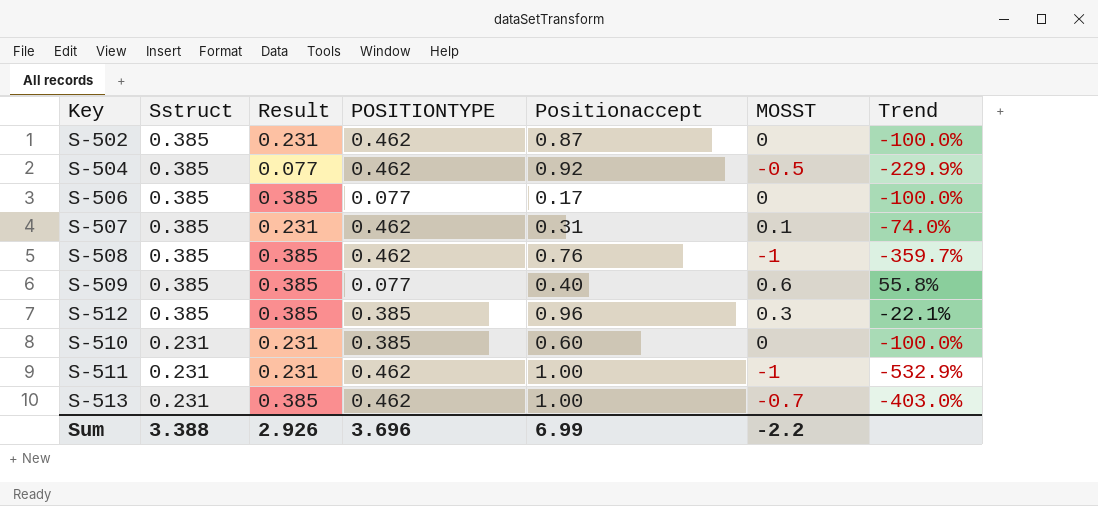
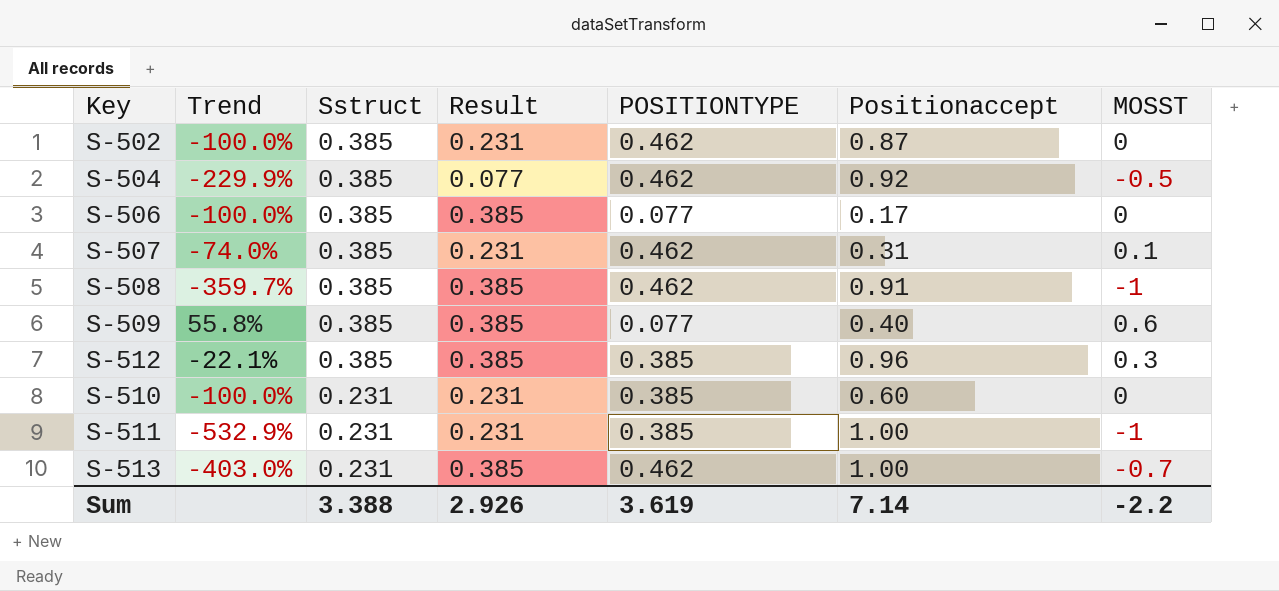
column Trend | position: 7 -> 2
S-508 | Positionaccept: 0.76 -> 0.91
S-511 | POSITIONTYPE: 0.462 -> 0.385
Sum | POSITIONTYPE: 3.696 -> 3.619
Sum | Positionaccept: 6.99 -> 7.14

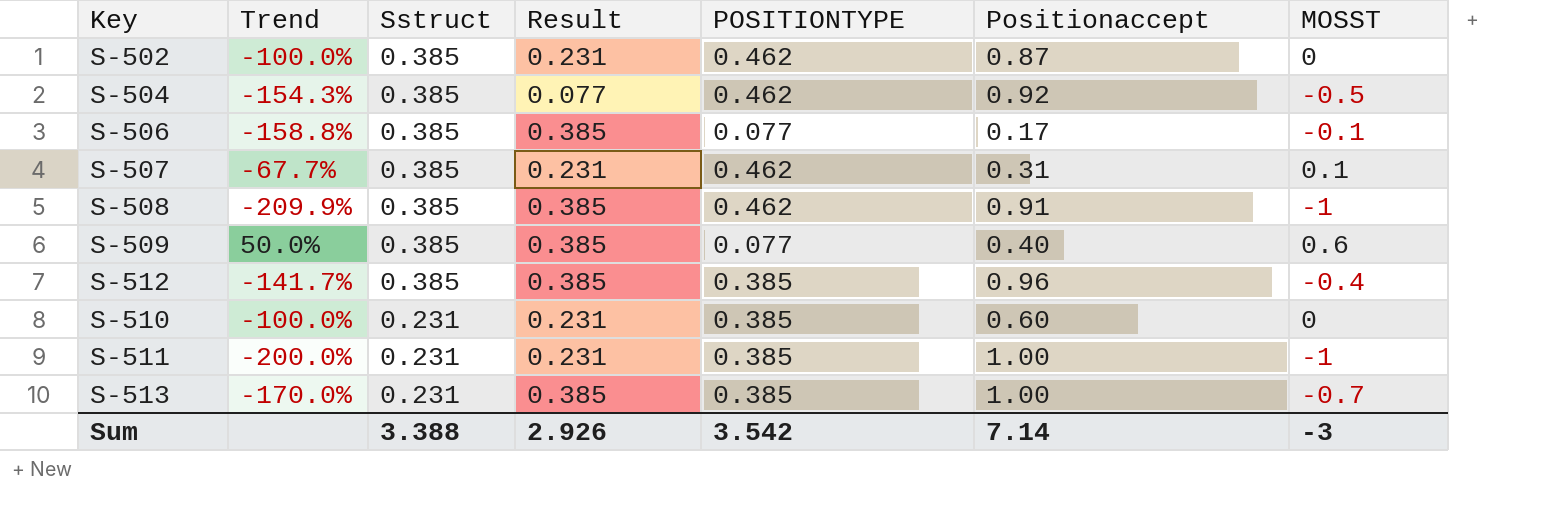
column Trend | formula: ([MOSST] - [Sstruct]) / [Sstruct] -> ([MOSST] - [Positionaccept]) / [Positionaccept]
S-506 | MOSST: 0 -> -0.1
S-512 | MOSST: 0.3 -> -0.4
S-513 | POSITIONTYPE: 0.462 -> 0.385
Sum | POSITIONTYPE: 3.619 -> 3.542
Sum | MOSST: -2.2 -> -3

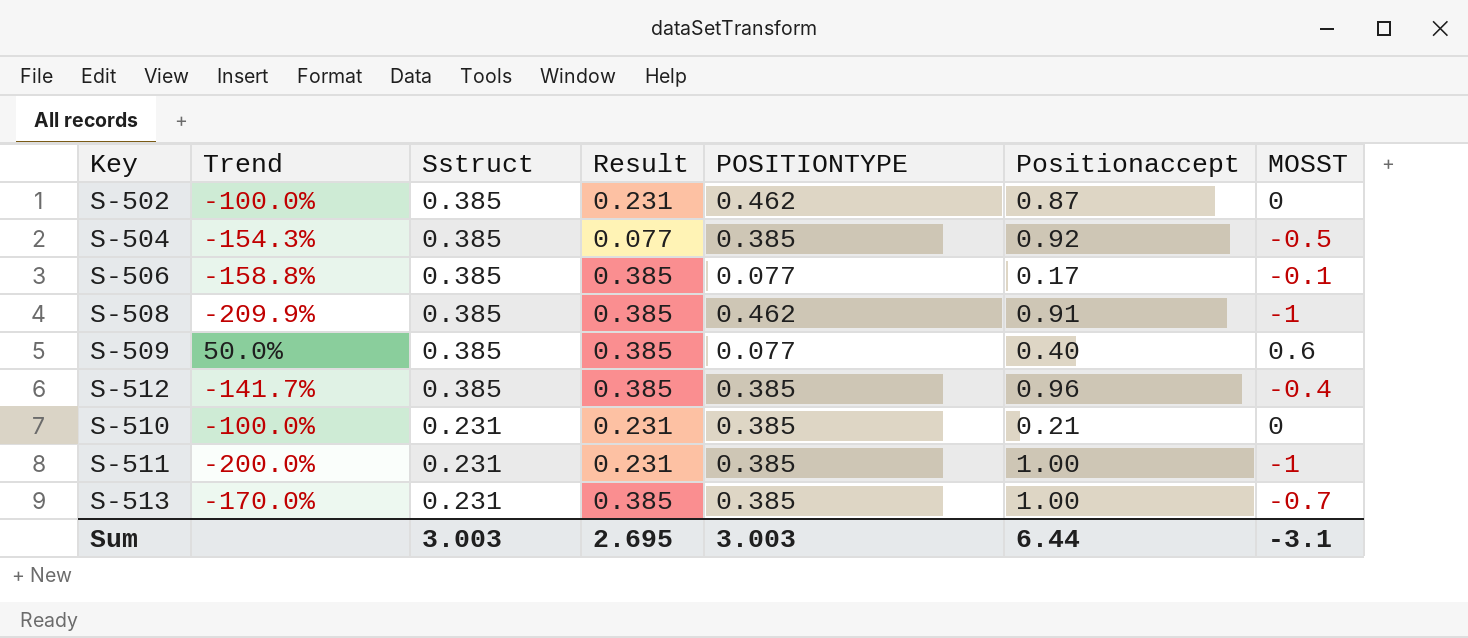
row S-507: -67.7% | 0.385 | 0.231 | 0.462 | 0.31 | 0.1 -> none
S-504 | POSITIONTYPE: 0.462 -> 0.385
S-510 | Positionaccept: 0.60 -> 0.21
Sum | Sstruct: 3.388 -> 3.003
Sum | Result: 2.926 -> 2.695
Sum | POSITIONTYPE: 3.542 -> 3.003
Sum | Positionaccept: 7.14 -> 6.44
Sum | MOSST: -3 -> -3.1

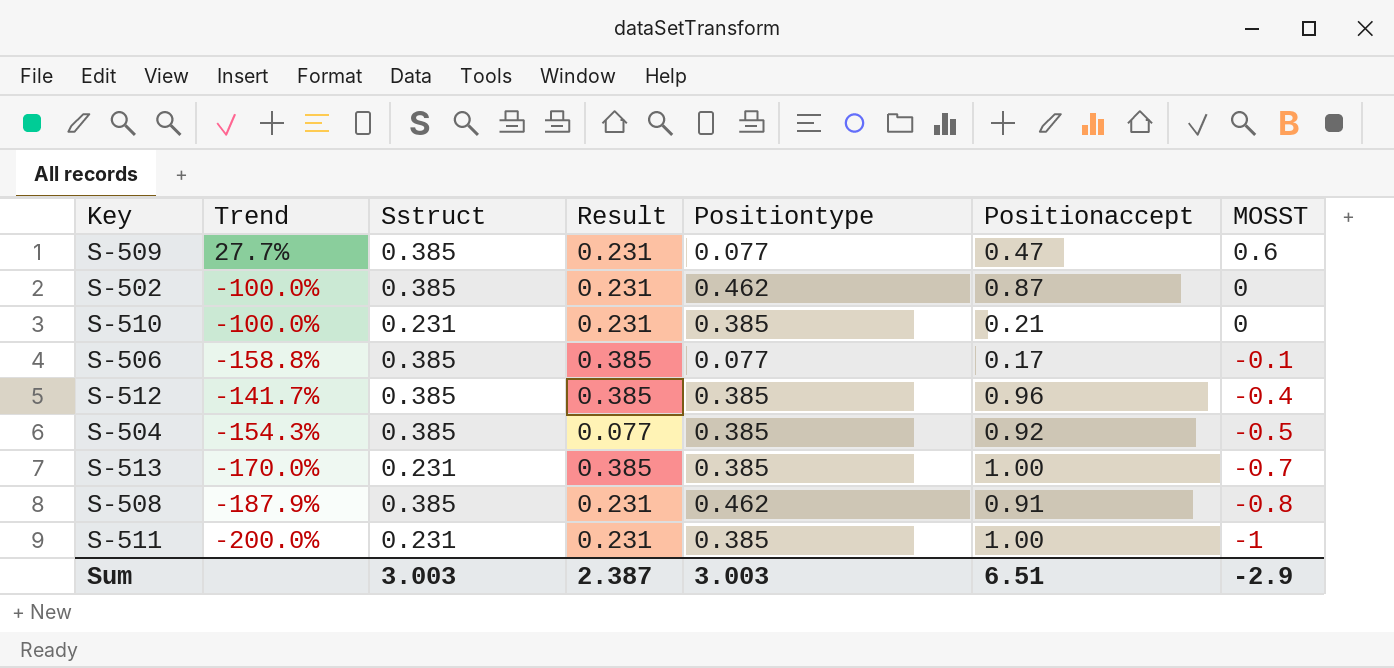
row order: Sstruct descending -> MOSST descending
column name: POSITIONTYPE -> Positiontype
S-509 | Trend: 50.0% -> 27.7%
S-509 | Result: 0.385 -> 0.231
S-509 | Positionaccept: 0.40 -> 0.47
S-508 | Trend: -209.9% -> -187.9%
S-508 | Result: 0.385 -> 0.231
S-508 | MOSST: -1 -> -0.8
Sum | Result: 2.695 -> 2.387
Sum | Positionaccept: 6.44 -> 6.51
Sum | MOSST: -3.1 -> -2.9

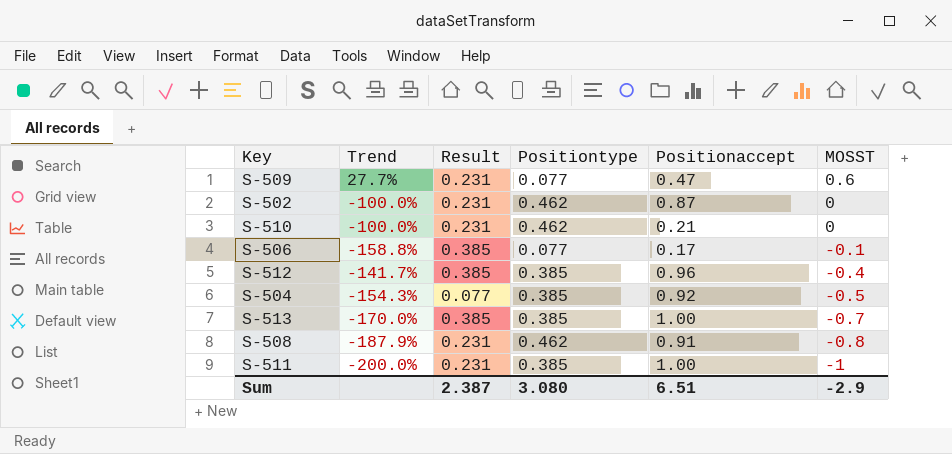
column Sstruct | position: 3 -> none
S-510 | Positiontype: 0.385 -> 0.462
Sum | Positiontype: 3.003 -> 3.080

